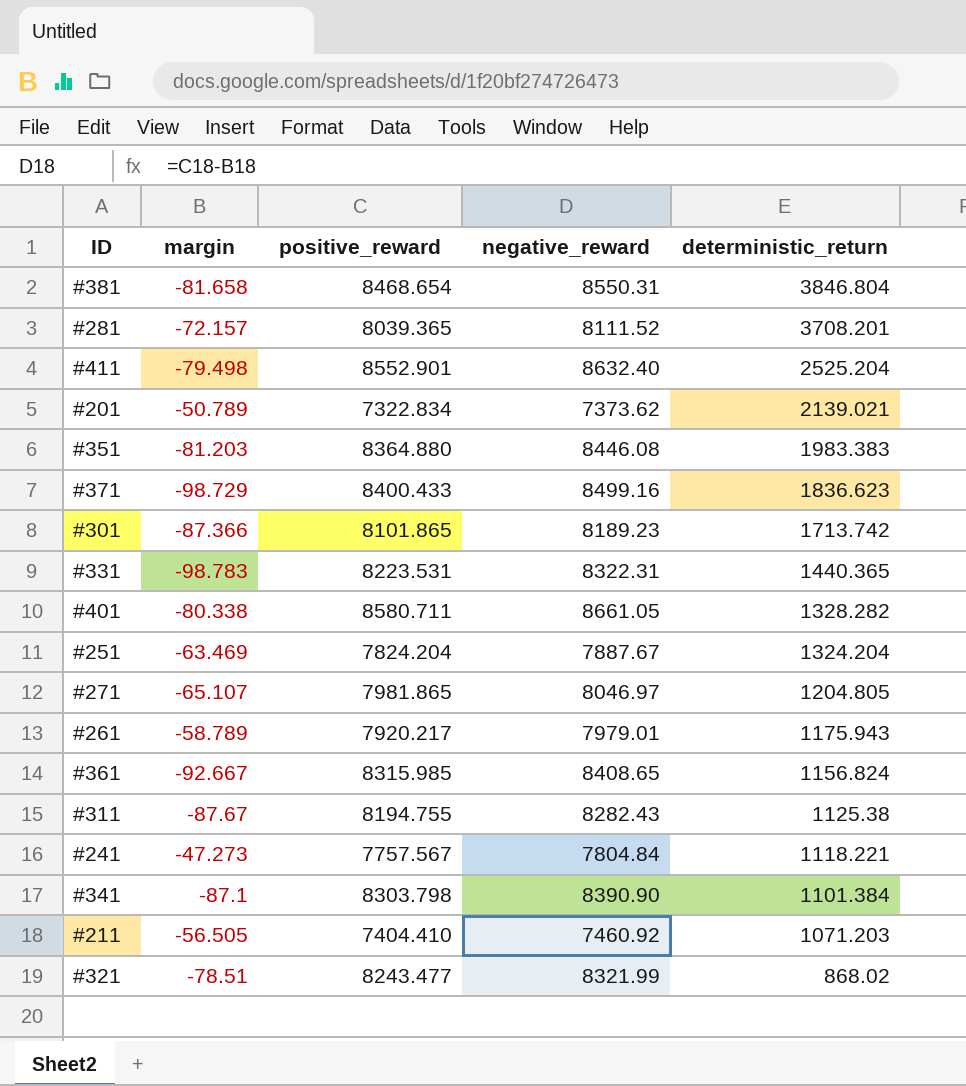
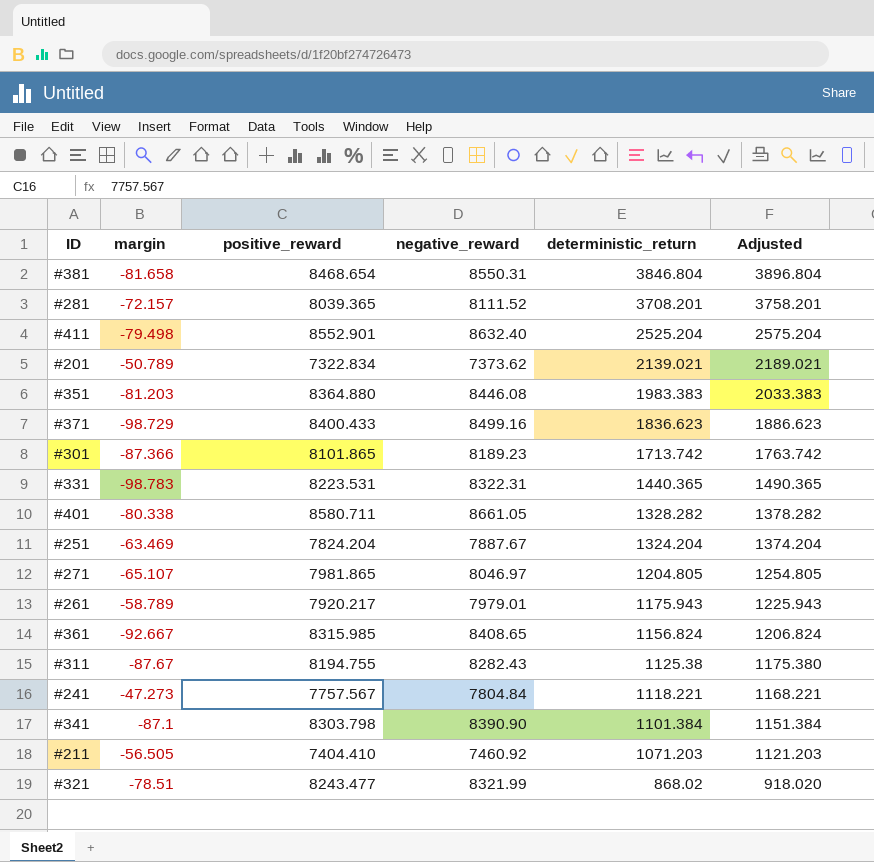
column Adjusted | formula: none -> [deterministic_return] + 50

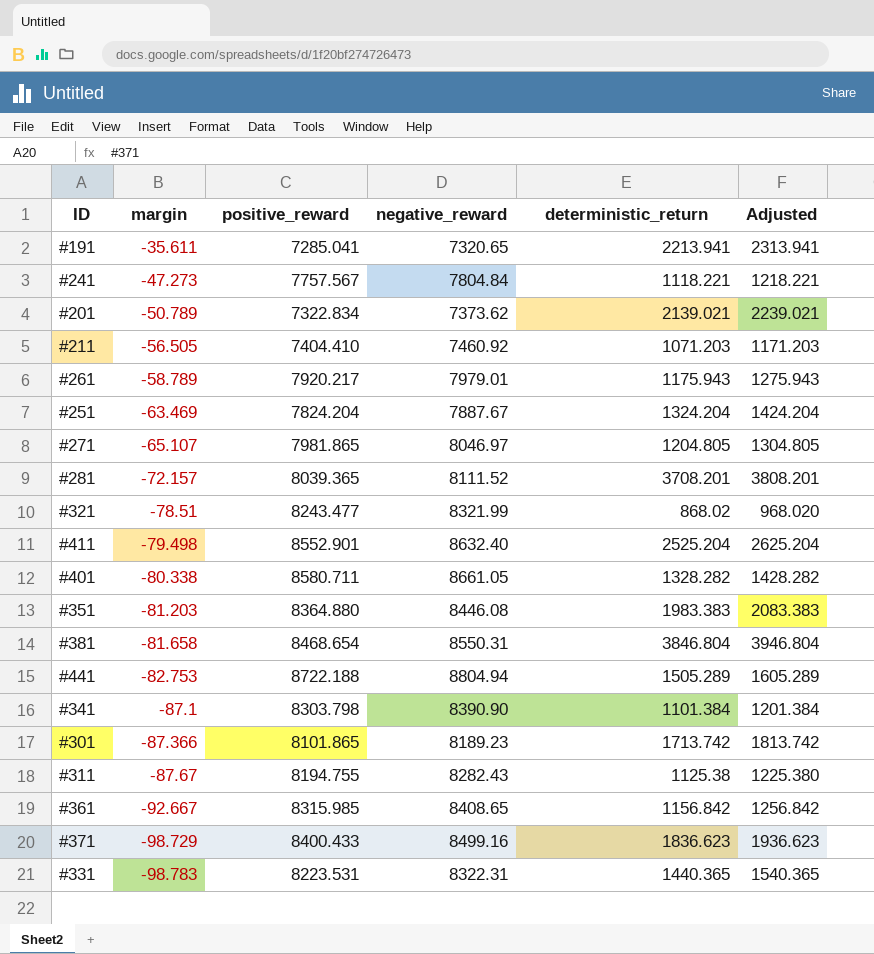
row order: deterministic_return descending -> margin descending
column Adjusted | formula: [deterministic_return] + 50 -> [deterministic_return] + 100
row #191: none -> -35.611 | 7285.041 | 7320.65 | 2213.941 | 2313.941
row #441: none -> -82.753 | 8722.188 | 8804.94 | 1505.289 | 1605.289
#361 | deterministic_return: 1156.824 -> 1156.842

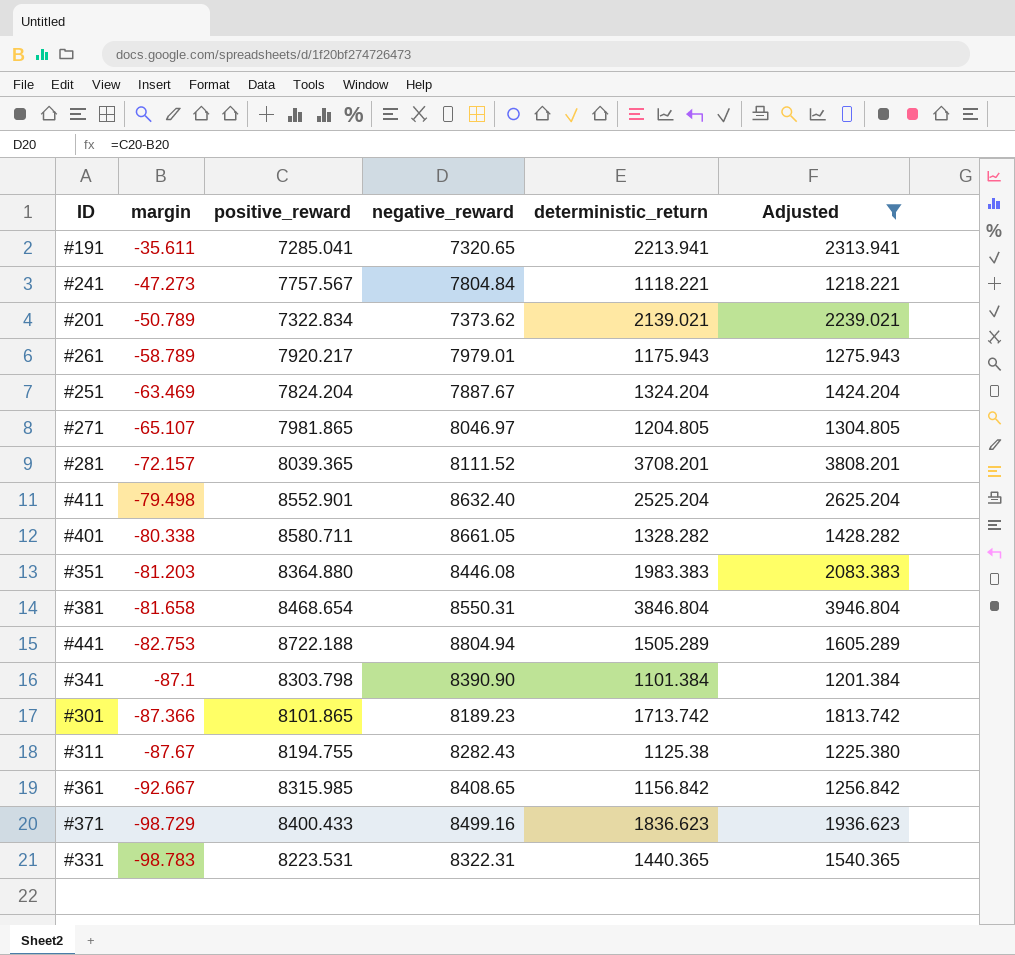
filter: none -> Adjusted >= 1201.384

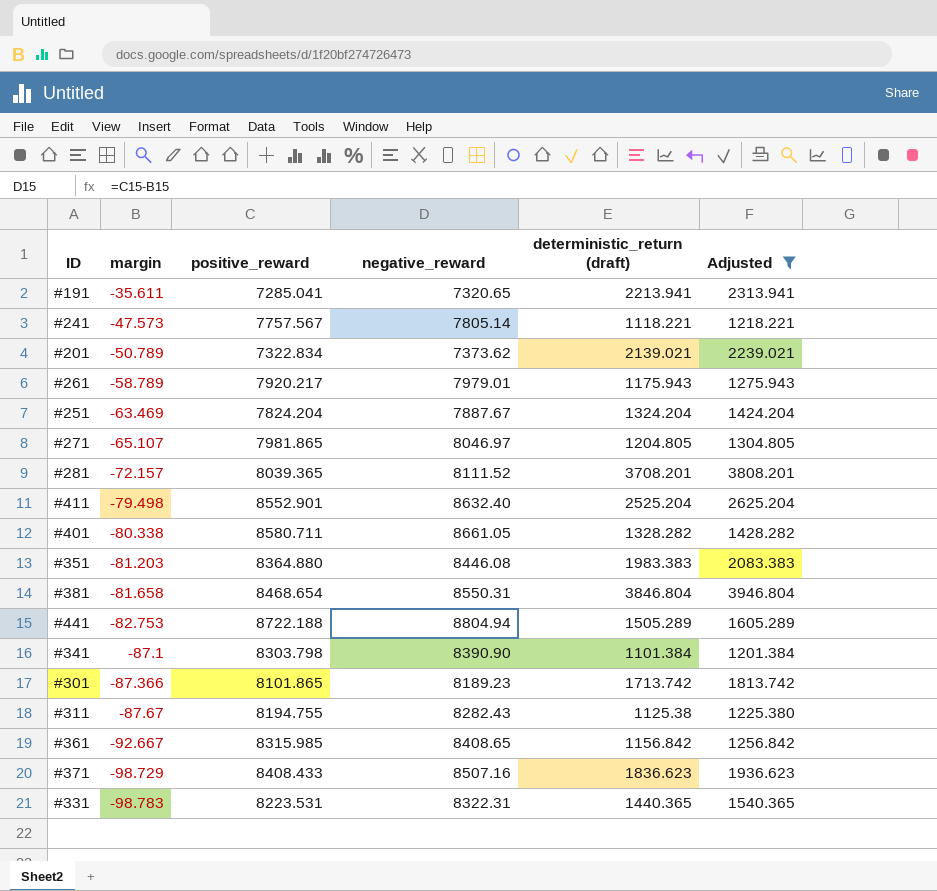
column name: deterministic_return -> deterministic_return (draft)
#241 | margin: -47.273 -> -47.573
#241 | negative_reward: 7804.84 -> 7805.14
#371 | positive_reward: 8400.433 -> 8408.433
#371 | negative_reward: 8499.16 -> 8507.16

